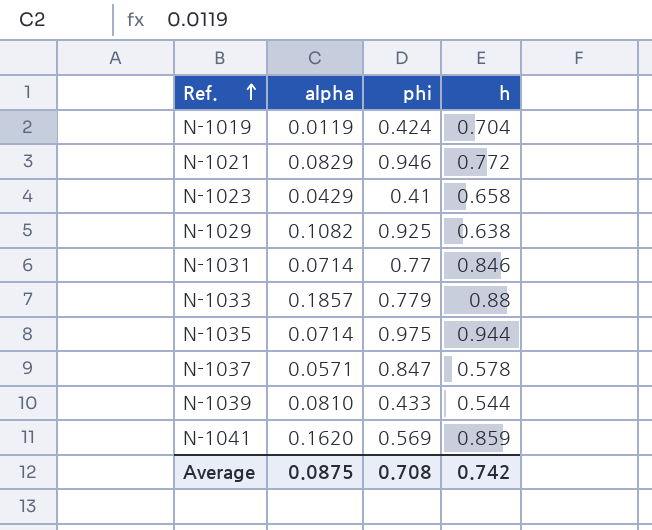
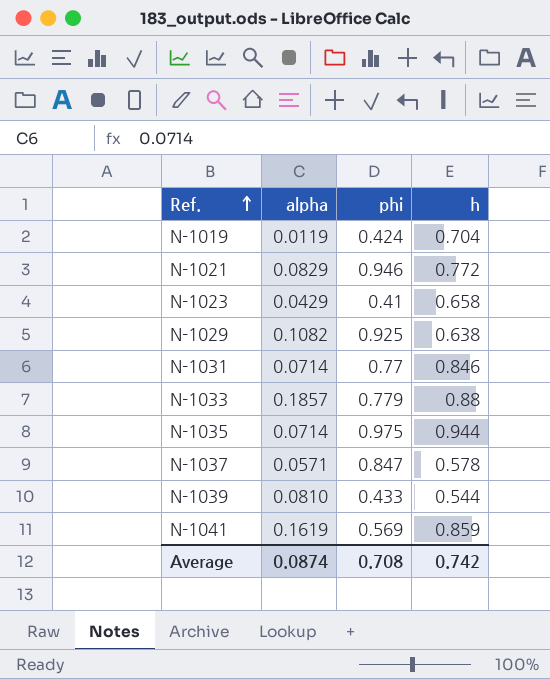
N-1041 | alpha: 0.1620 -> 0.1619
Average | alpha: 0.0875 -> 0.0874

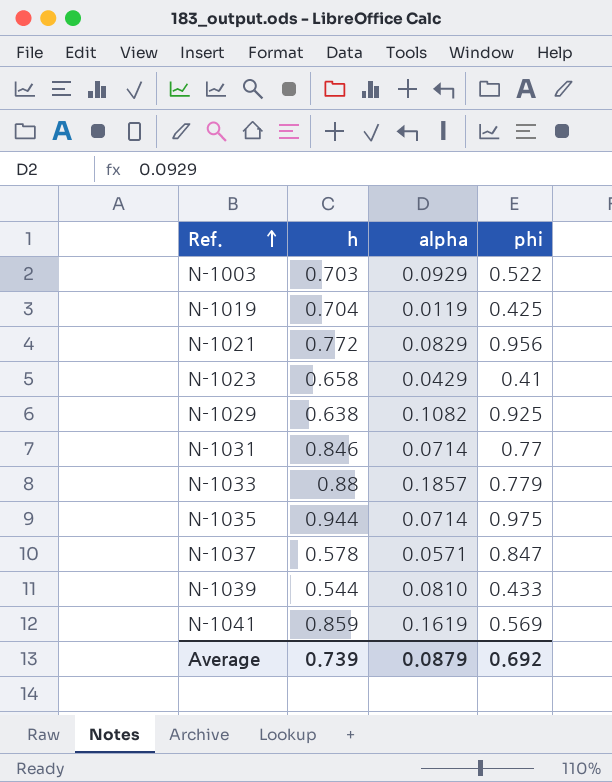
column h | position: 4 -> 2
row N-1003: none -> 0.703 | 0.0929 | 0.522
N-1019 | phi: 0.424 -> 0.425
N-1021 | phi: 0.946 -> 0.956
Average | h: 0.742 -> 0.739
Average | alpha: 0.0874 -> 0.0879
Average | phi: 0.708 -> 0.692

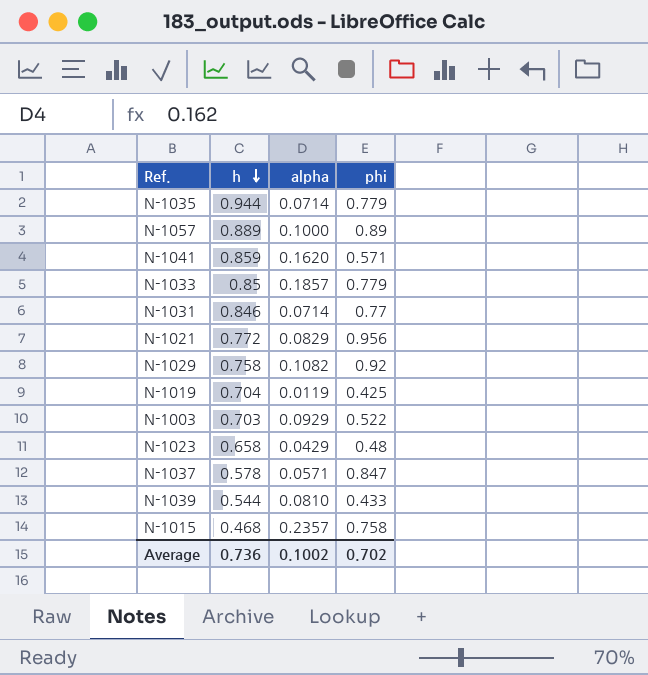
row order: Ref. ascending -> h descending
N-1035 | phi: 0.975 -> 0.779
row N-1057: none -> 0.889 | 0.1000 | 0.89
N-1041 | alpha: 0.1619 -> 0.1620
N-1041 | phi: 0.569 -> 0.571
N-1033 | h: 0.88 -> 0.85
N-1029 | h: 0.638 -> 0.758
N-1029 | phi: 0.925 -> 0.92
N-1023 | phi: 0.41 -> 0.48
row N-1015: none -> 0.468 | 0.2357 | 0.758
Average | h: 0.739 -> 0.736
Average | alpha: 0.0879 -> 0.1002
Average | phi: 0.692 -> 0.702

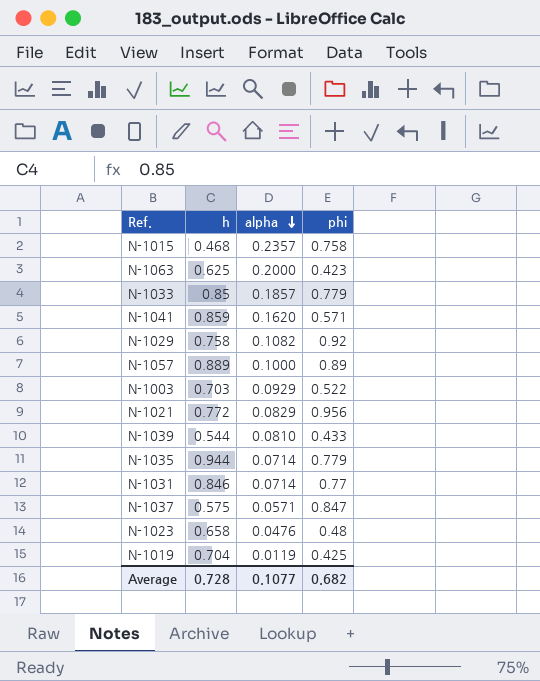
row order: h descending -> alpha descending
row N-1063: none -> 0.625 | 0.2000 | 0.423
N-1037 | h: 0.578 -> 0.575
N-1023 | alpha: 0.0429 -> 0.0476
Average | h: 0.736 -> 0.728
Average | alpha: 0.1002 -> 0.1077
Average | phi: 0.702 -> 0.682

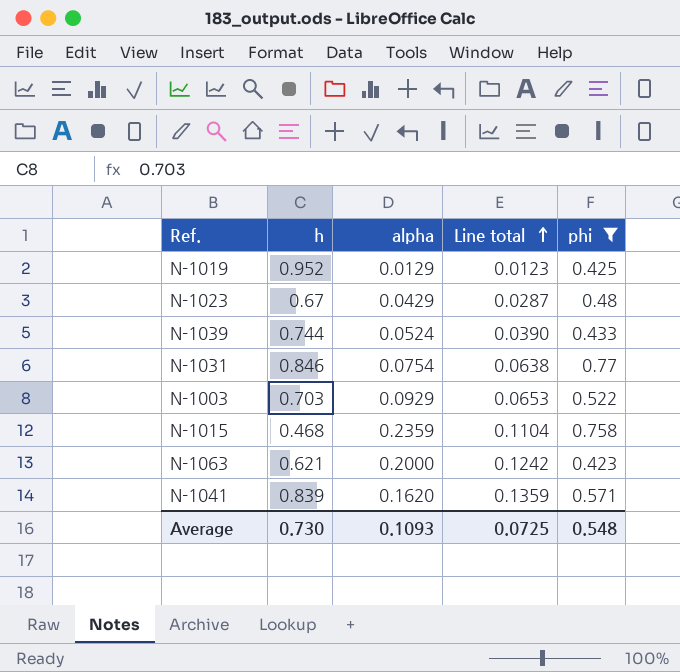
filter: none -> phi <= 0.77
row order: alpha descending -> Line total ascending
column Line total | formula: none -> [h] * [alpha]
N-1019 | h: 0.704 -> 0.952
N-1019 | alpha: 0.0119 -> 0.0129
N-1023 | h: 0.658 -> 0.67
N-1023 | alpha: 0.0476 -> 0.0429
N-1039 | h: 0.544 -> 0.744
N-1039 | alpha: 0.0810 -> 0.0524
N-1031 | alpha: 0.0714 -> 0.0754
N-1015 | alpha: 0.2357 -> 0.2359
N-1063 | h: 0.625 -> 0.621
N-1041 | h: 0.859 -> 0.839
Average | h: 0.728 -> 0.730
Average | alpha: 0.1077 -> 0.1093
Average | phi: 0.682 -> 0.548

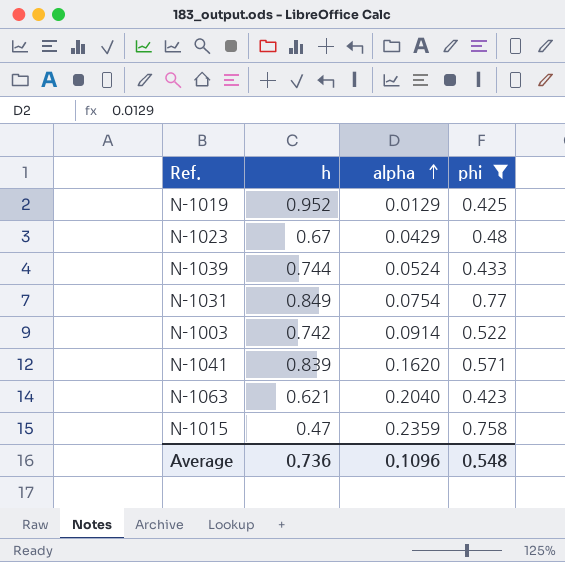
row order: Line total ascending -> alpha ascending
column Line total | formula: [h] * [alpha] -> none
N-1031 | h: 0.846 -> 0.849
N-1003 | h: 0.703 -> 0.742
N-1003 | alpha: 0.0929 -> 0.0914
N-1063 | alpha: 0.2000 -> 0.2040
N-1015 | h: 0.468 -> 0.47
Average | h: 0.730 -> 0.736
Average | alpha: 0.1093 -> 0.1096

